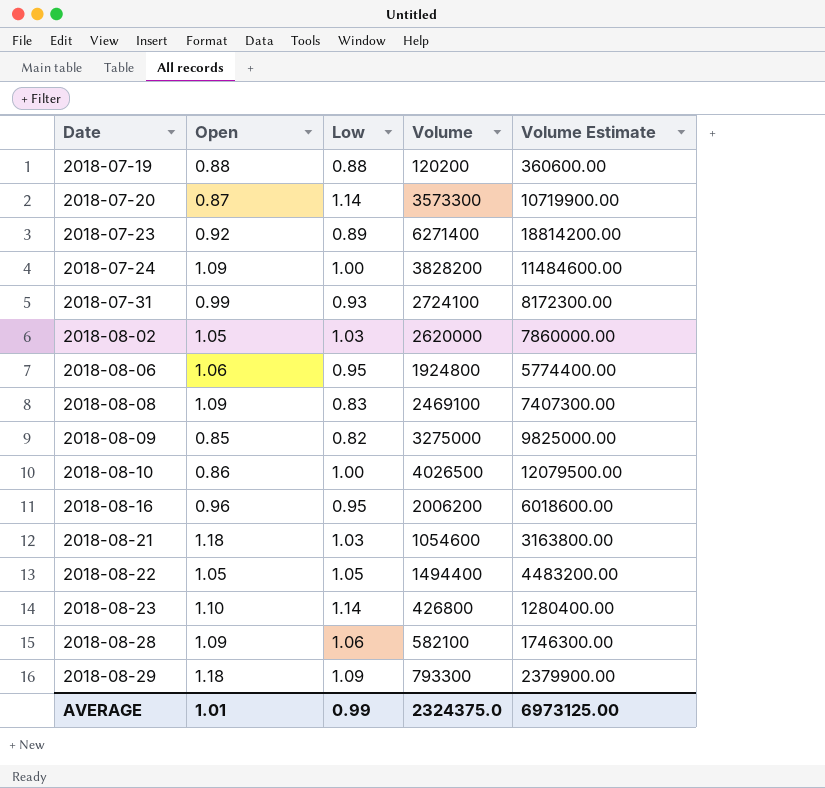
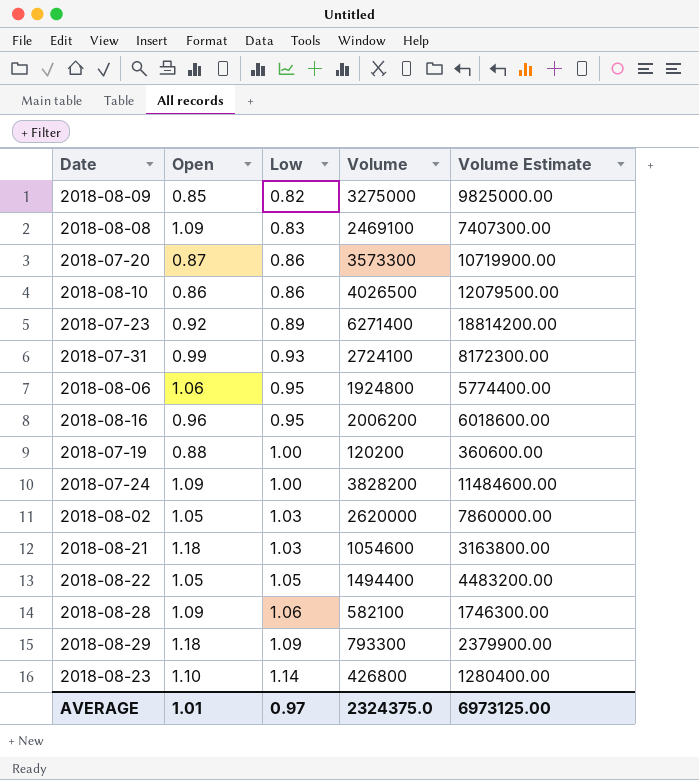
row order: Date ascending -> Low ascending
2018-07-20 | Low: 1.14 -> 0.86
2018-08-10 | Low: 1.00 -> 0.86
2018-07-19 | Low: 0.88 -> 1.00
AVERAGE | Low: 0.99 -> 0.97

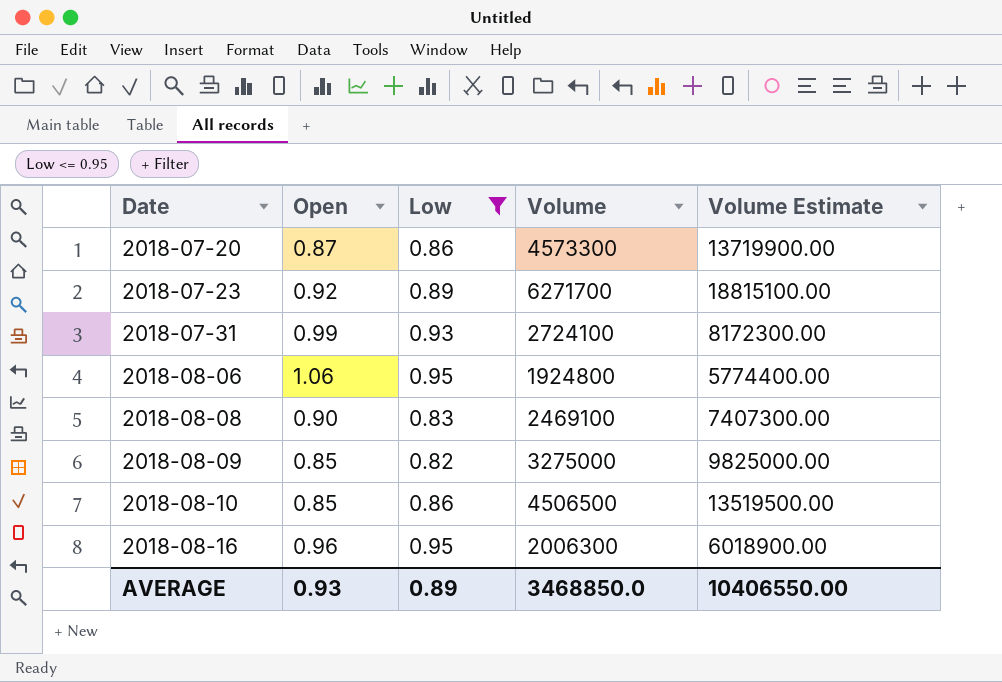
filter: none -> Low <= 0.95
row order: Low ascending -> Date ascending
2018-07-20 | Volume: 3573300 -> 4573300
2018-07-20 | Volume Estimate: 10719900.00 -> 13719900.00
2018-07-23 | Volume: 6271400 -> 6271700
2018-07-23 | Volume Estimate: 18814200.00 -> 18815100.00
2018-08-08 | Open: 1.09 -> 0.90
2018-08-10 | Open: 0.86 -> 0.85
2018-08-10 | Volume: 4026500 -> 4506500
2018-08-10 | Volume Estimate: 12079500.00 -> 13519500.00
2018-08-16 | Volume: 2006200 -> 2006300
2018-08-16 | Volume Estimate: 6018600.00 -> 6018900.00
AVERAGE | Open: 1.01 -> 0.93
AVERAGE | Low: 0.97 -> 0.89
AVERAGE | Volume: 2324375.0 -> 3468850.0
AVERAGE | Volume Estimate: 6973125.00 -> 10406550.00

